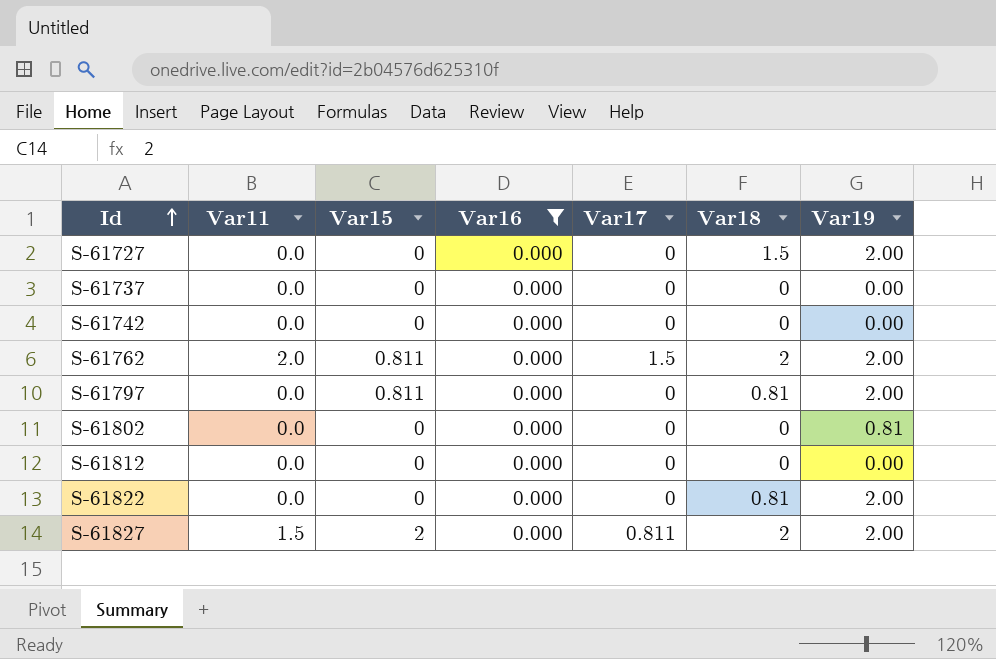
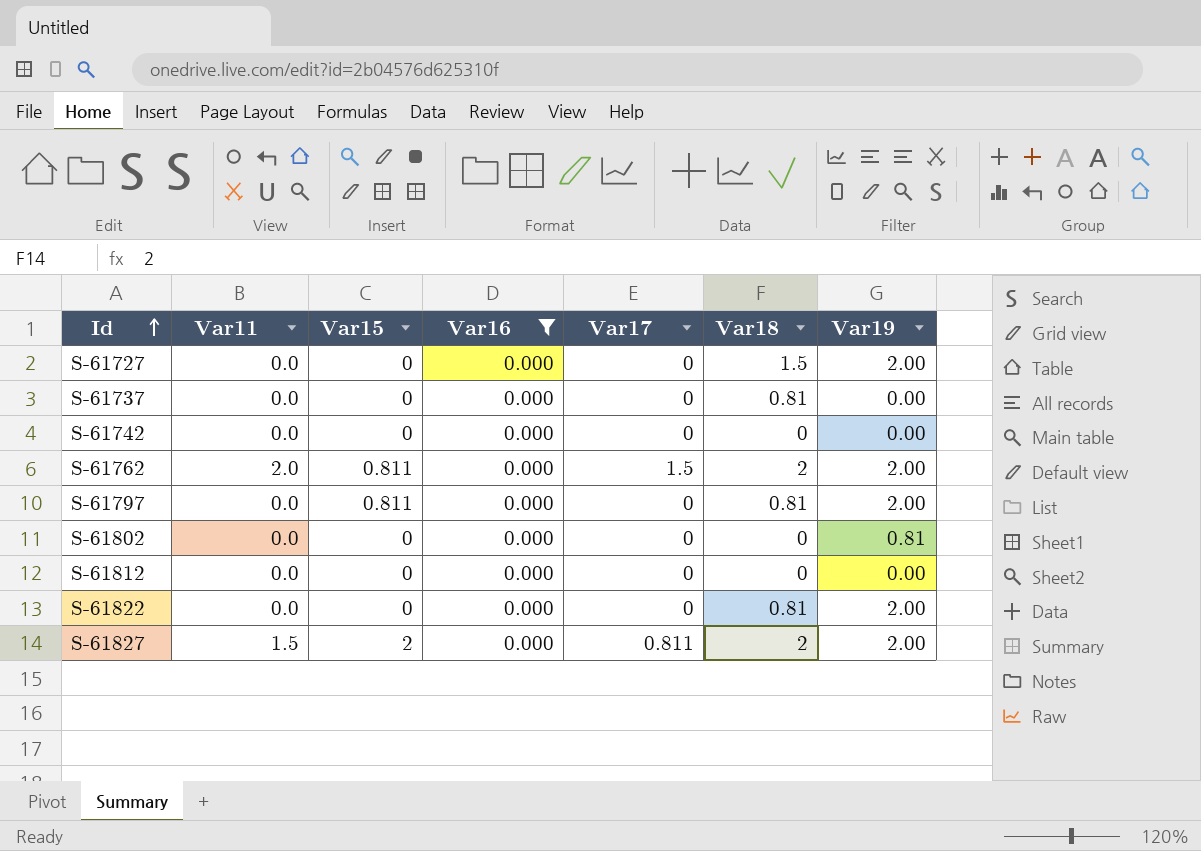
S-61737 | Var18: 0 -> 0.81

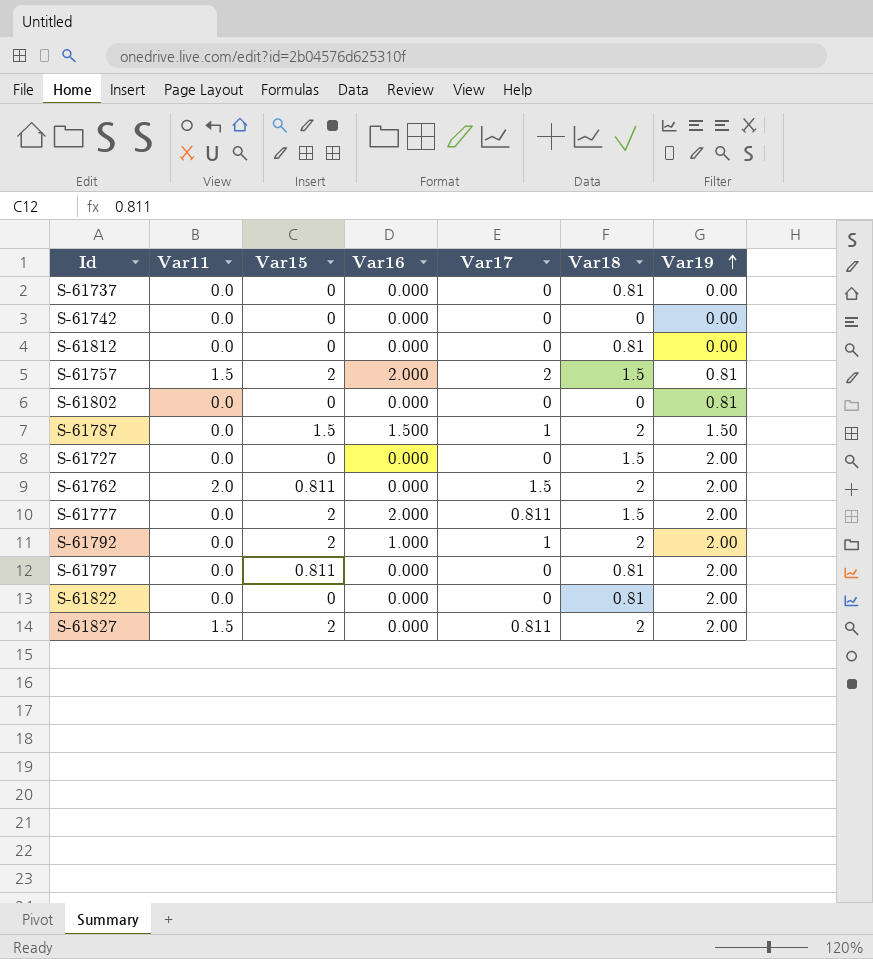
filter: Var16 = 0.000 -> none
row order: Id ascending -> Var19 ascending
S-61812 | Var18: 0 -> 0.81

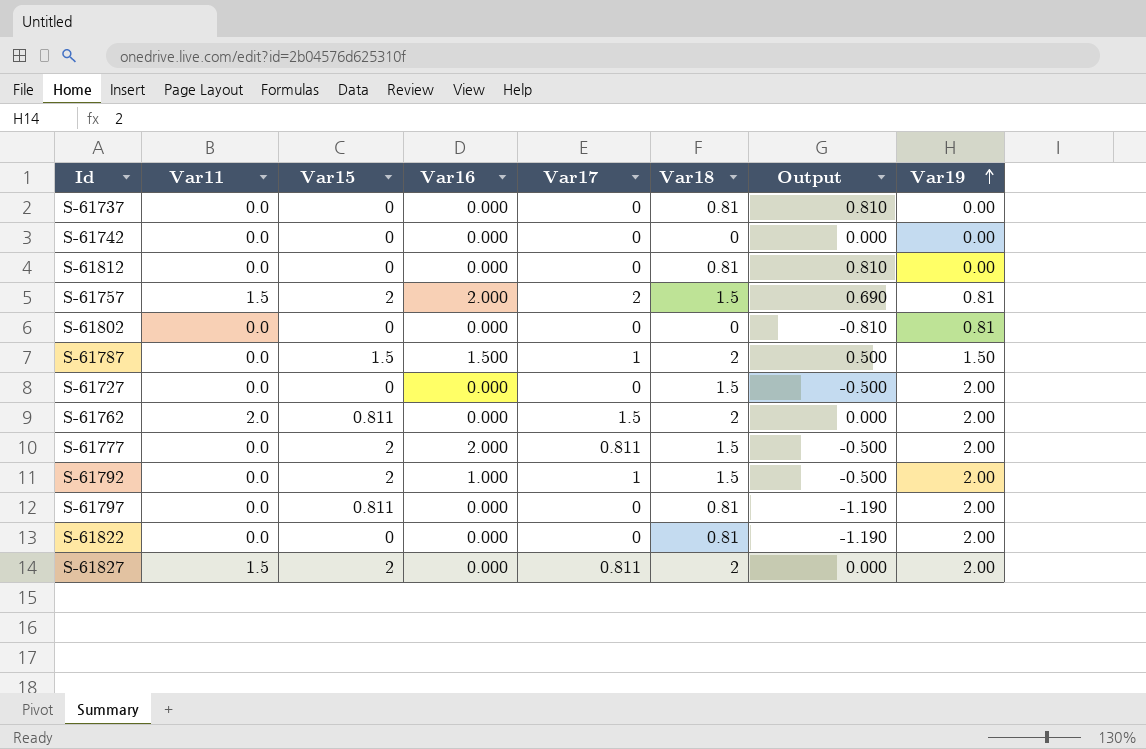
column Output | formula: none -> [Var18] - [Var19]
S-61792 | Var18: 2 -> 1.5

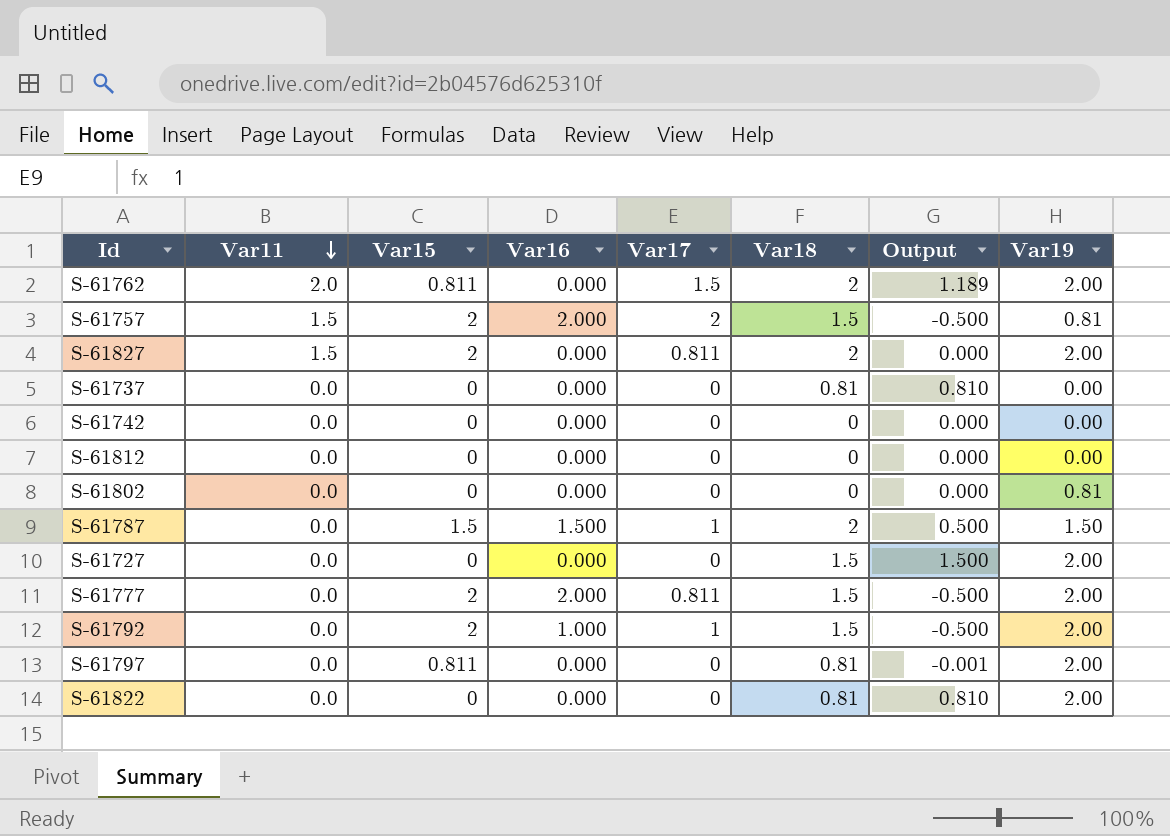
row order: Var19 ascending -> Var11 descending
column Output | formula: [Var18] - [Var19] -> [Var18] - [Var15]
S-61812 | Var18: 0.81 -> 0

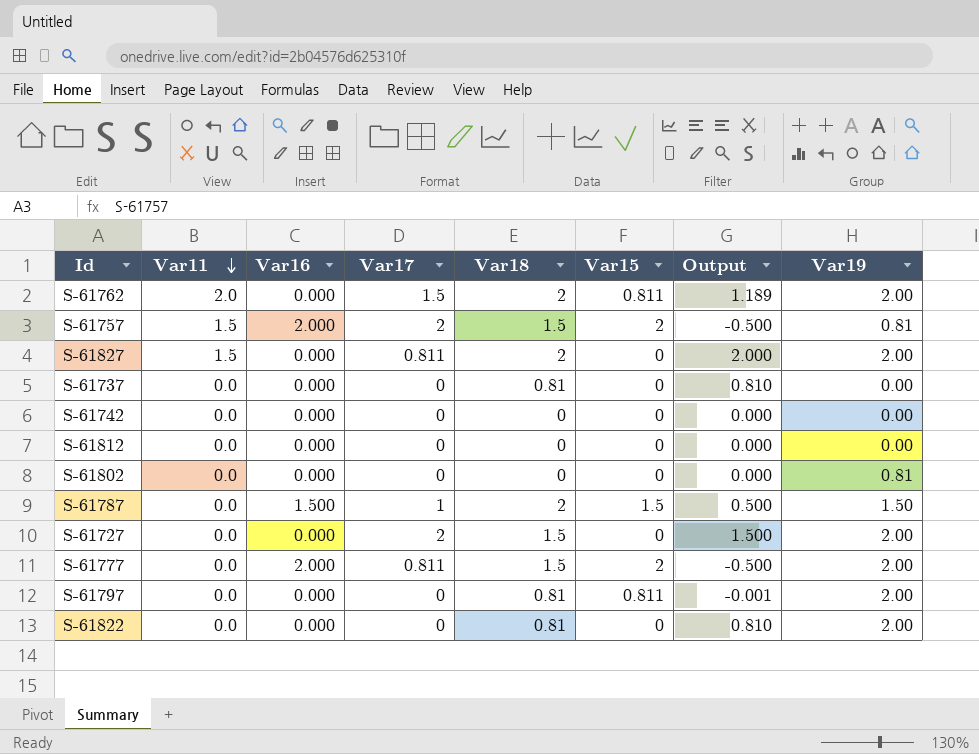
column Var15 | position: 3 -> 6
row S-61792: 0.0 | 2 | 1.000 | 1 | 1.5 | -0.500 | 2.00 -> none
S-61827 | Var15: 2 -> 0
S-61827 | Output: 0.000 -> 2.000
S-61727 | Var17: 0 -> 2

